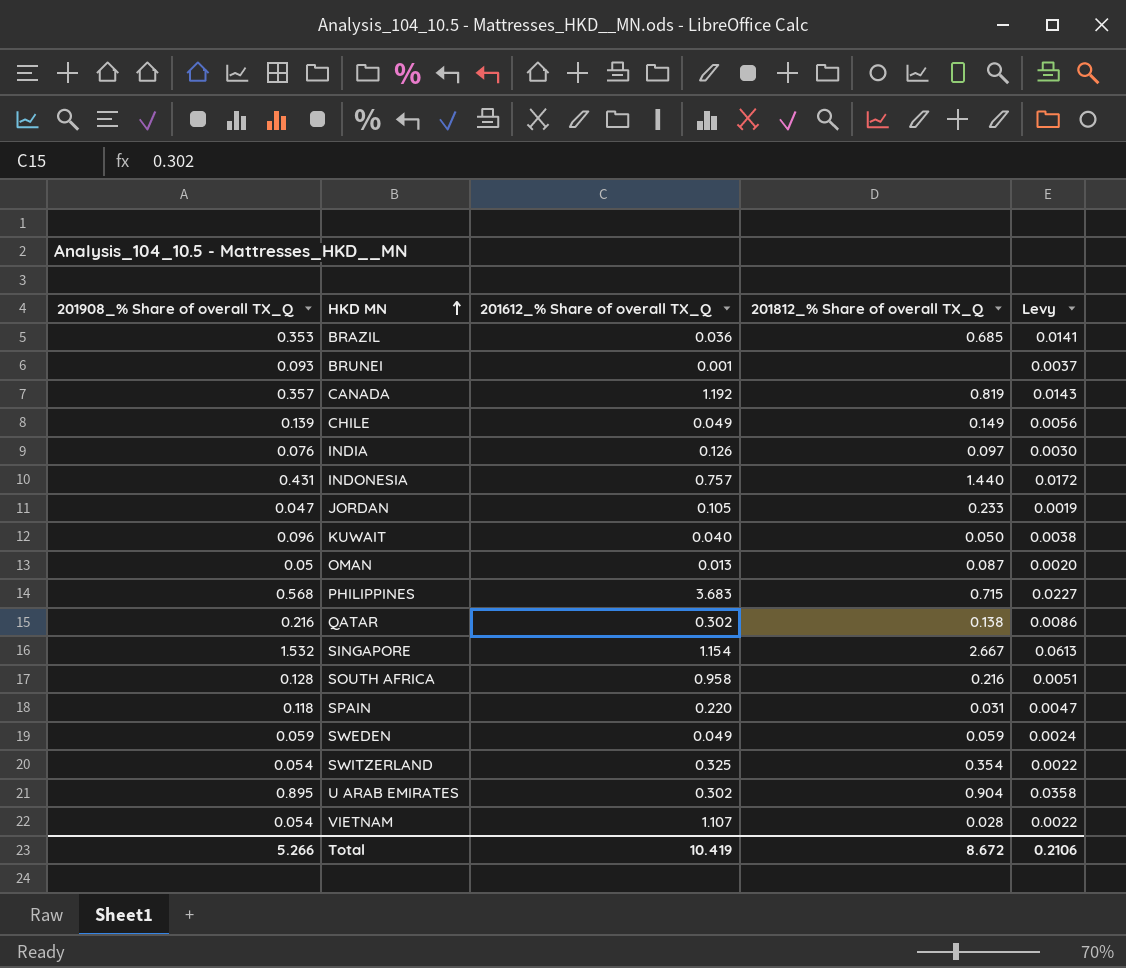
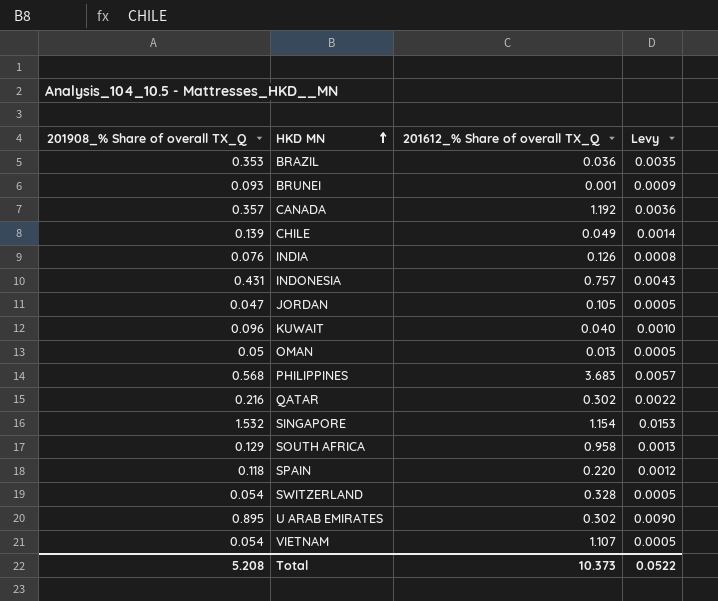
column 201812_% Share of overall TX_Q | position: 4 -> none
column Levy | formula: [201908_% Share of overall TX_Q] * 0.04 -> [201908_% Share of overall TX_Q] * 0.01
row SWEDEN: 0.059 | 0.049 | 0.059 | 0.0024 -> none
SOUTH AFRICA | 201908_% Share of overall TX_Q: 0.128 -> 0.129
SWITZERLAND | 201612_% Share of overall TX_Q: 0.325 -> 0.328
Total | 201908_% Share of overall TX_Q: 5.266 -> 5.208
Total | 201612_% Share of overall TX_Q: 10.419 -> 10.373
Total | Levy: 0.2106 -> 0.0522

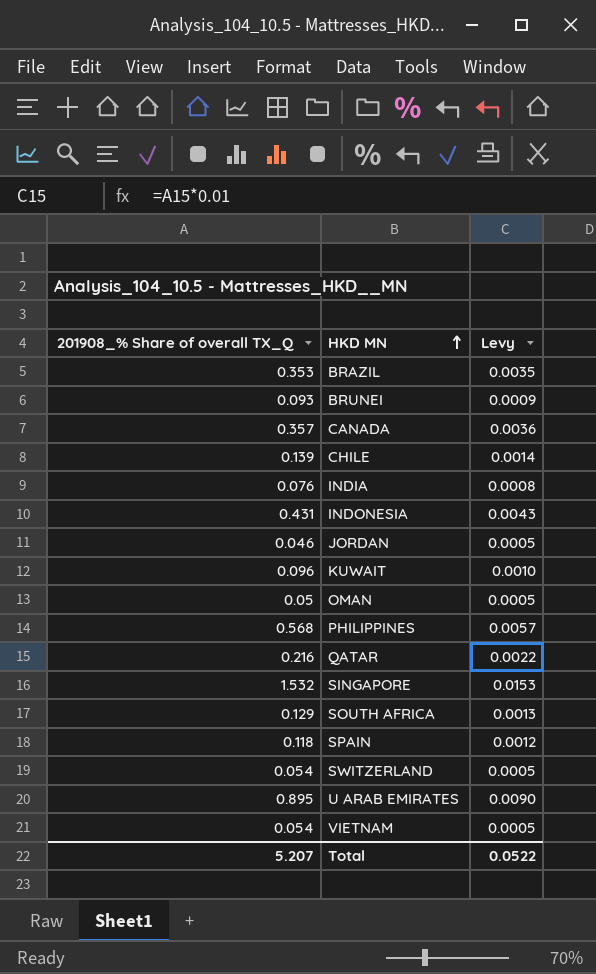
column 201612_% Share of overall TX_Q | position: 3 -> none
JORDAN | 201908_% Share of overall TX_Q: 0.047 -> 0.046
Total | 201908_% Share of overall TX_Q: 5.208 -> 5.207

